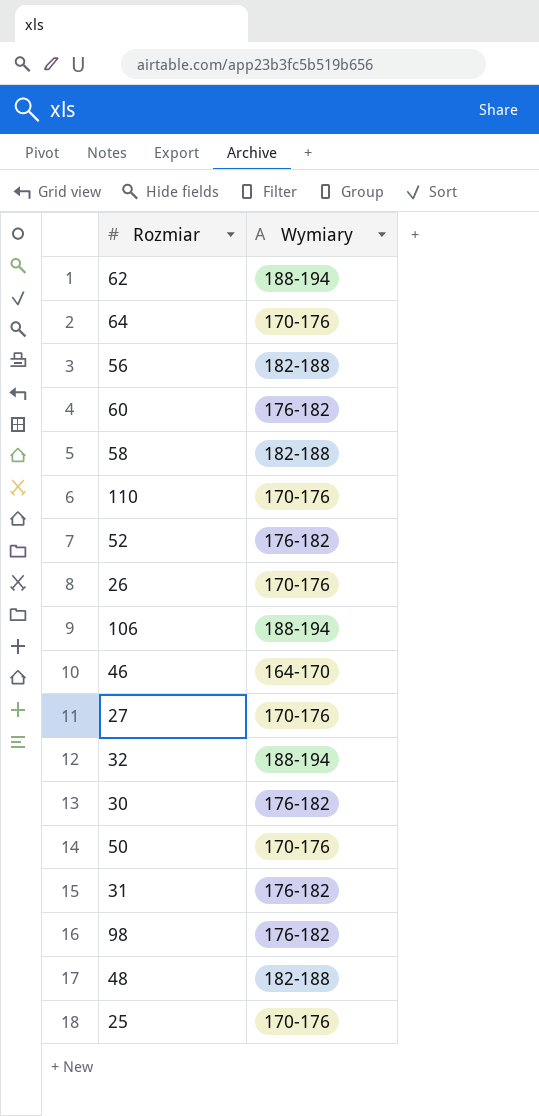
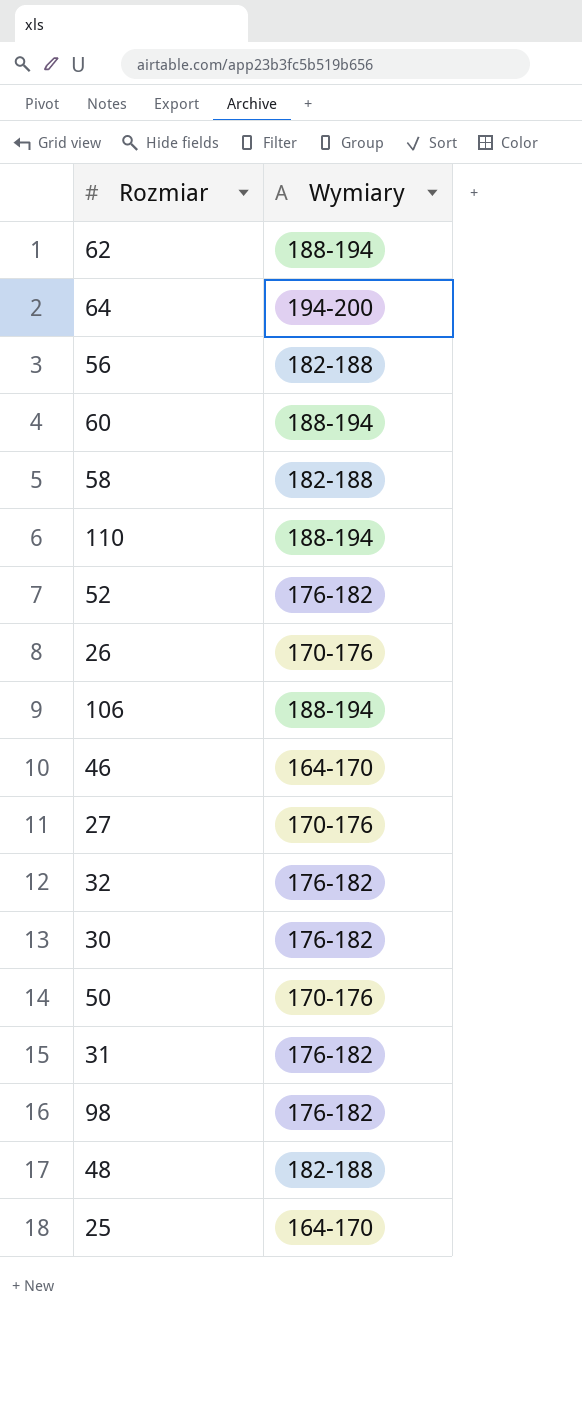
64 | Wymiary: 170-176 -> 194-200
60 | Wymiary: 176-182 -> 188-194
110 | Wymiary: 170-176 -> 188-194
32 | Wymiary: 188-194 -> 176-182
25 | Wymiary: 170-176 -> 164-170

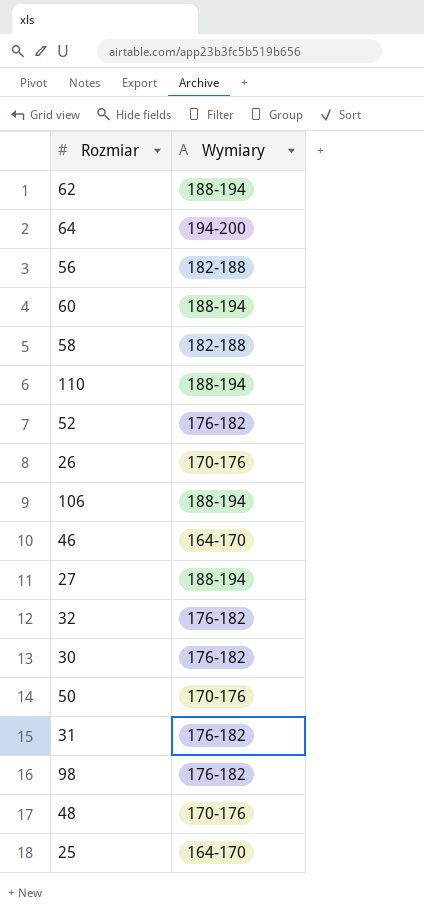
27 | Wymiary: 170-176 -> 188-194
48 | Wymiary: 182-188 -> 170-176

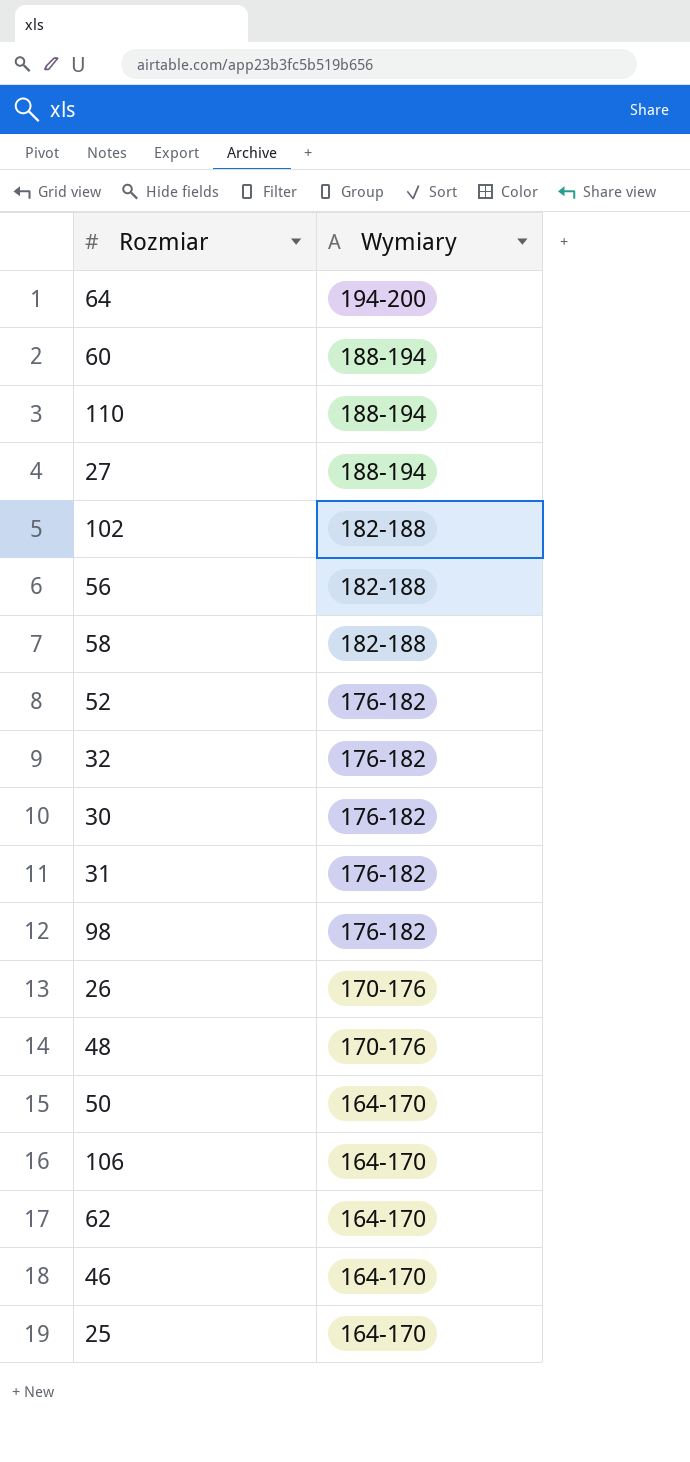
row order: none -> Wymiary descending
row 102: none -> 182-188
50 | Wymiary: 170-176 -> 164-170
106 | Wymiary: 188-194 -> 164-170
62 | Wymiary: 188-194 -> 164-170

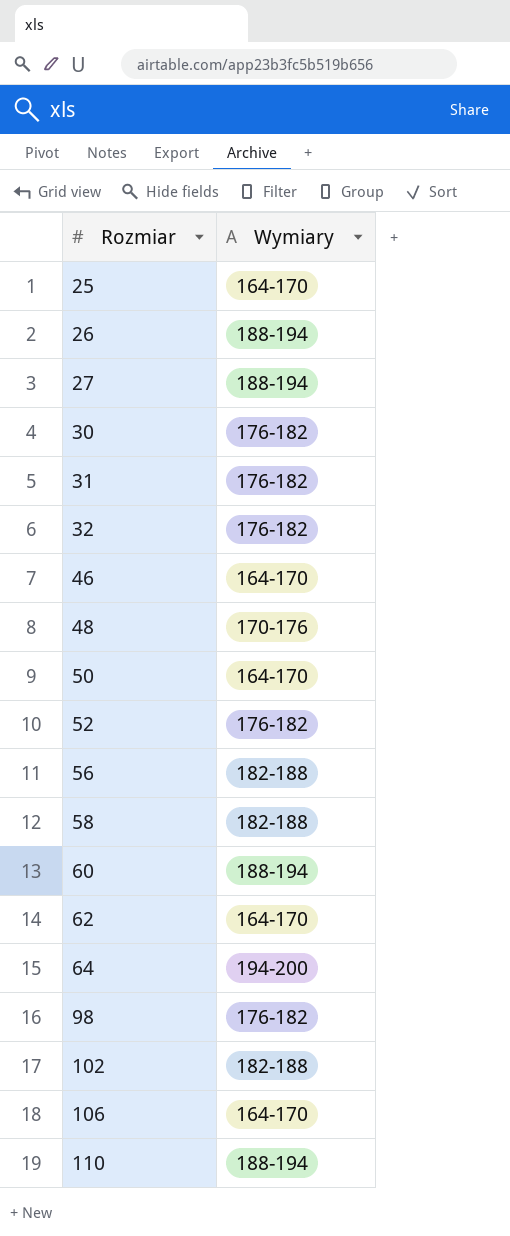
row order: Wymiary descending -> Rozmiar ascending
26 | Wymiary: 170-176 -> 188-194

